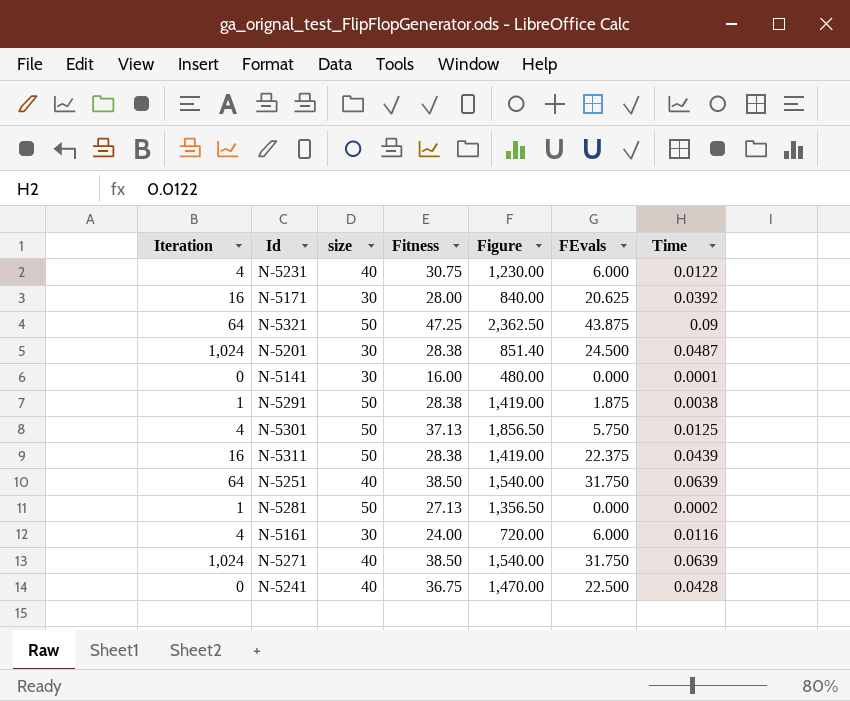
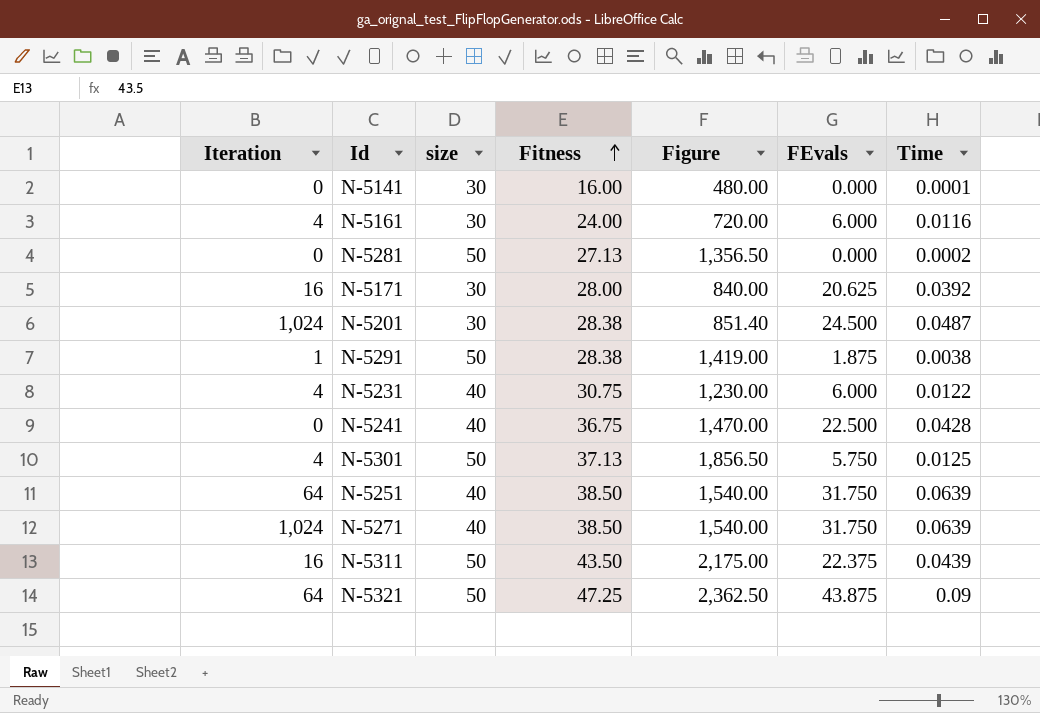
row order: none -> Fitness ascending
N-5281 | Iteration: 1 -> 0
N-5311 | Fitness: 28.38 -> 43.50
N-5311 | Figure: 1,419.00 -> 2,175.00

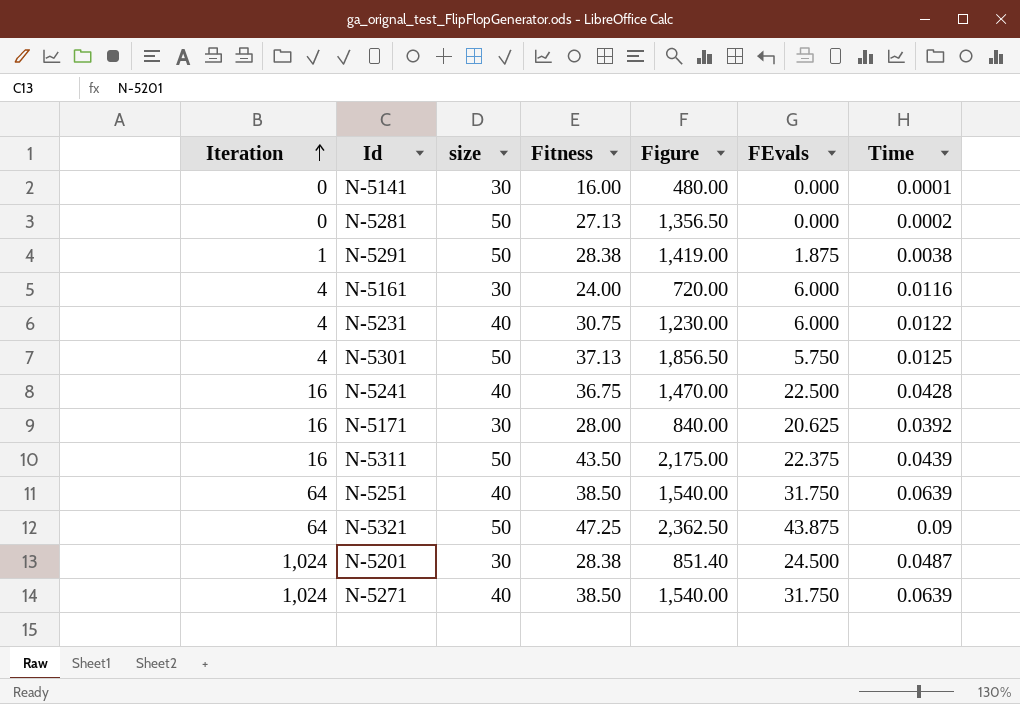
row order: Fitness ascending -> Iteration ascending
N-5241 | Iteration: 0 -> 16

